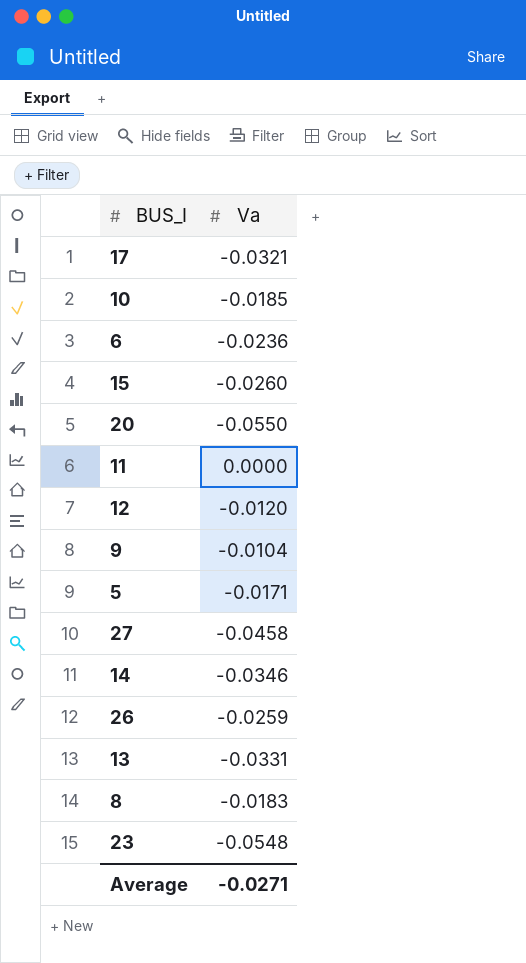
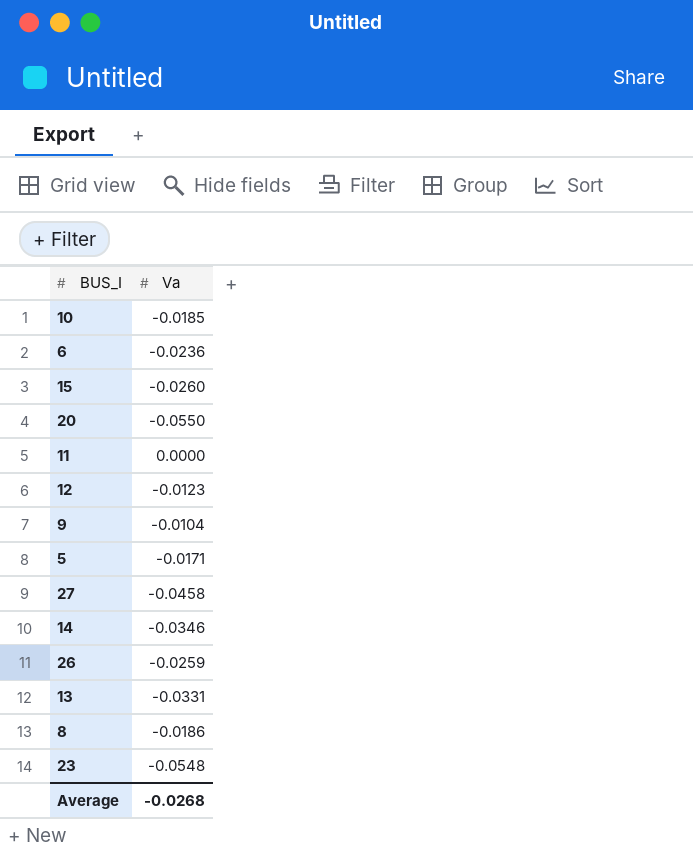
row 17: -0.0321 -> none
12 | Va: -0.0120 -> -0.0123
8 | Va: -0.0183 -> -0.0186
Average | Va: -0.0271 -> -0.0268

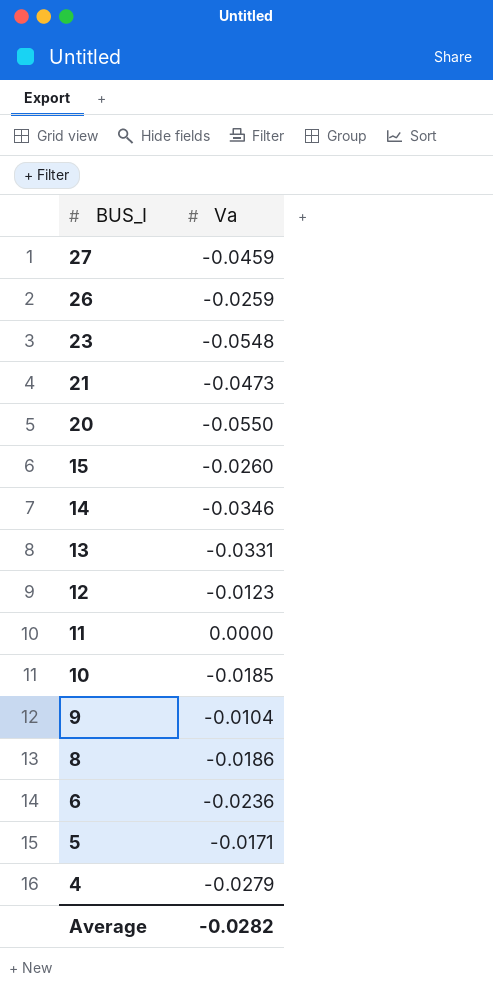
row order: none -> BUS_I descending
27 | Va: -0.0458 -> -0.0459
row 21: none -> -0.0473
row 4: none -> -0.0279
Average | Va: -0.0268 -> -0.0282

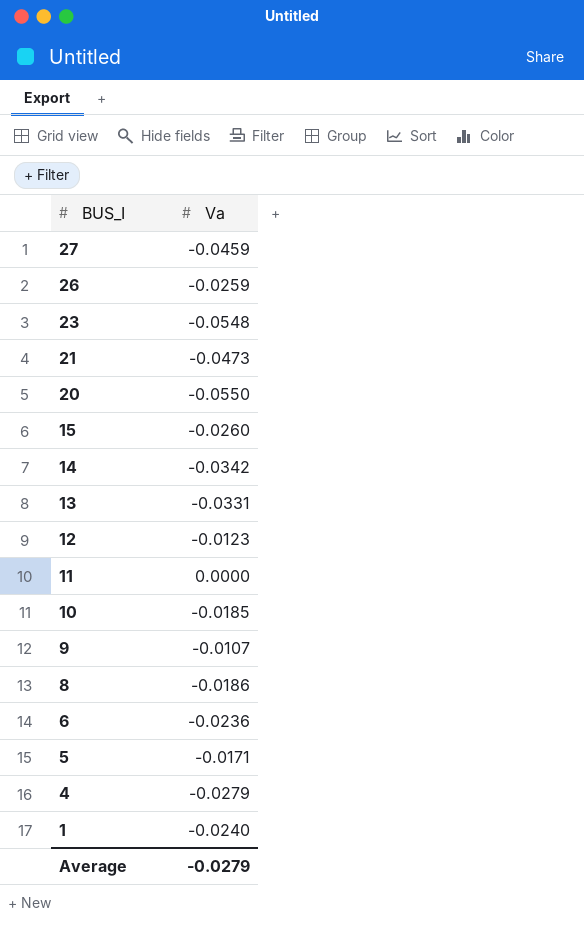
14 | Va: -0.0346 -> -0.0342
9 | Va: -0.0104 -> -0.0107
row 1: none -> -0.0240
Average | Va: -0.0282 -> -0.0279

